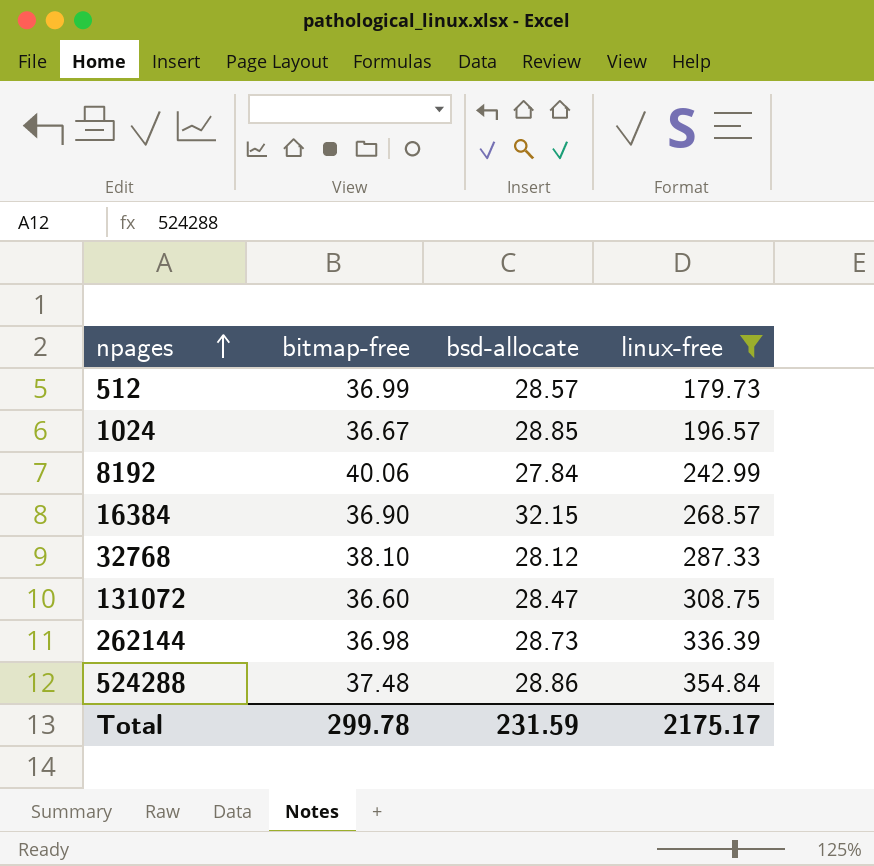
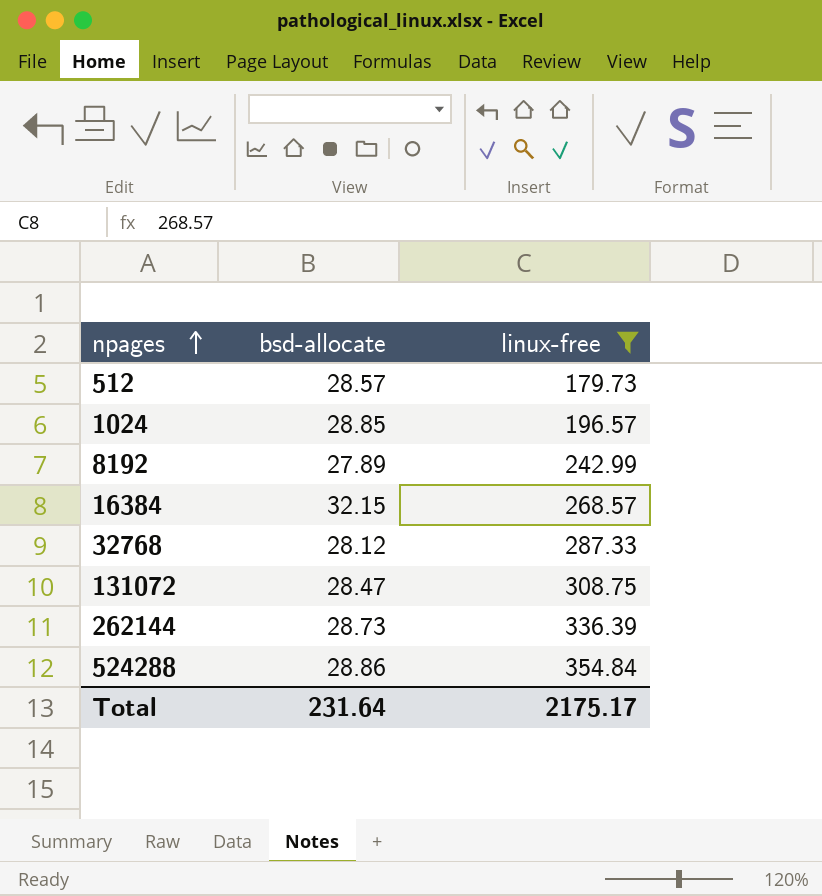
column bitmap-free | position: 2 -> none
8192 | bsd-allocate: 27.84 -> 27.89
Total | bsd-allocate: 231.59 -> 231.64

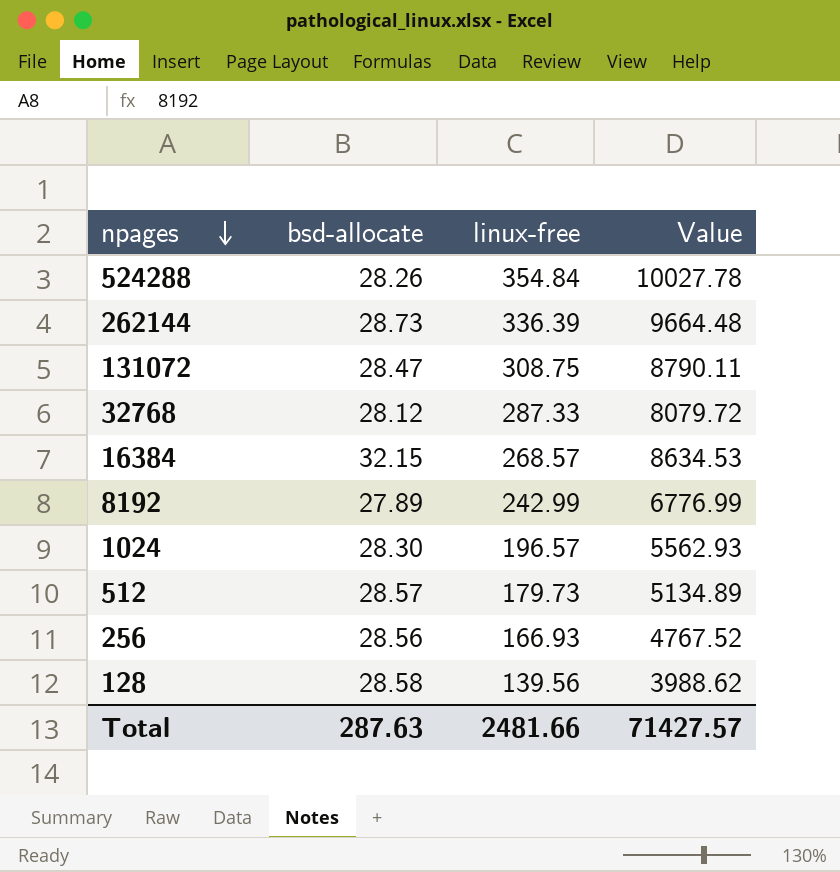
filter: linux-free >= 179.73 -> none
row order: npages ascending -> npages descending
column Value | formula: none -> [bsd-allocate] * [linux-free]
524288 | bsd-allocate: 28.86 -> 28.26
1024 | bsd-allocate: 28.85 -> 28.30
Total | bsd-allocate: 231.64 -> 287.63
Total | linux-free: 2175.17 -> 2481.66

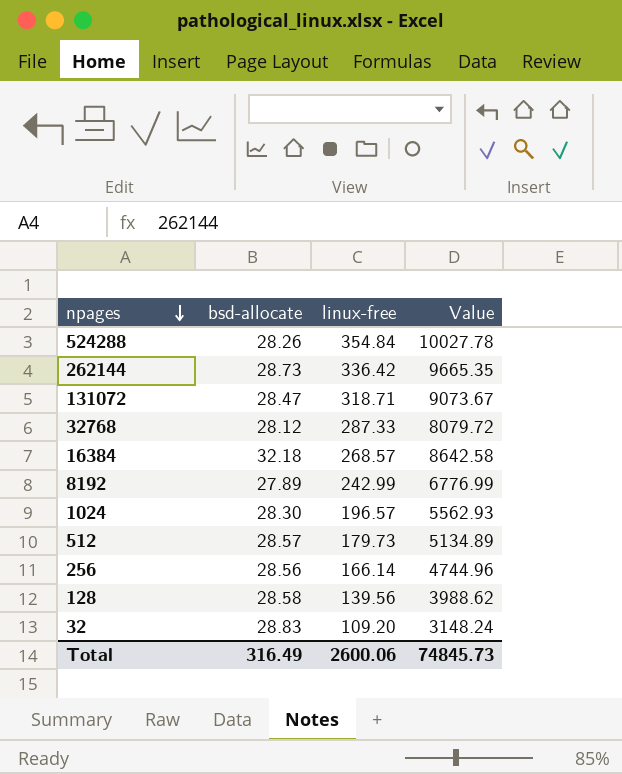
262144 | linux-free: 336.39 -> 336.42
262144 | Value: 9664.48 -> 9665.35
131072 | linux-free: 308.75 -> 318.71
131072 | Value: 8790.11 -> 9073.67
16384 | bsd-allocate: 32.15 -> 32.18
16384 | Value: 8634.53 -> 8642.58
256 | linux-free: 166.93 -> 166.14
256 | Value: 4767.52 -> 4744.96
row 32: none -> 28.83 | 109.20 | 3148.24
Total | bsd-allocate: 287.63 -> 316.49
Total | linux-free: 2481.66 -> 2600.06
Total | Value: 71427.57 -> 74845.73

